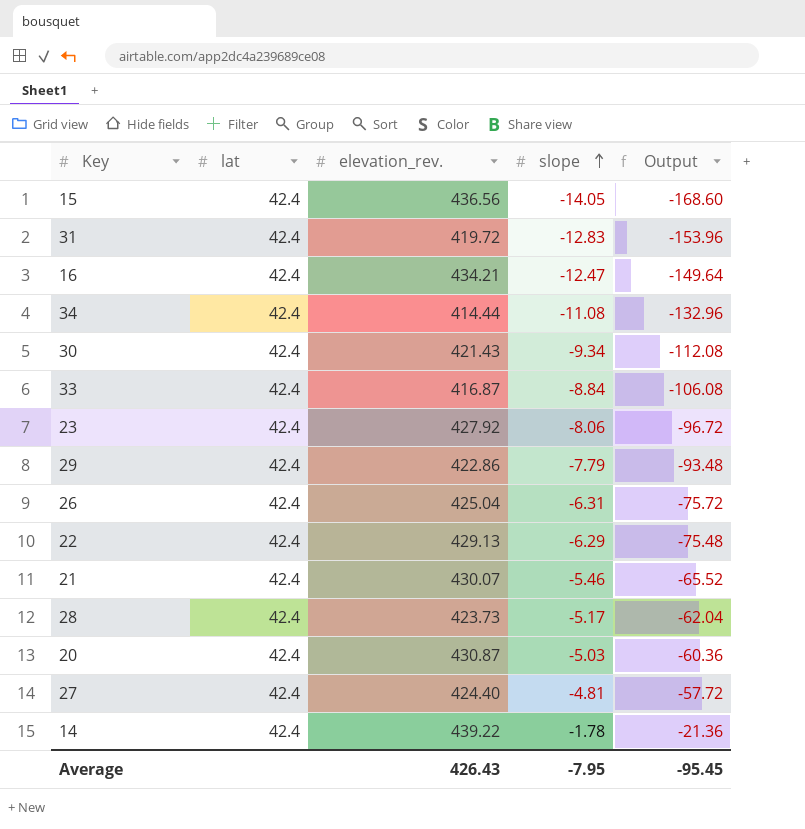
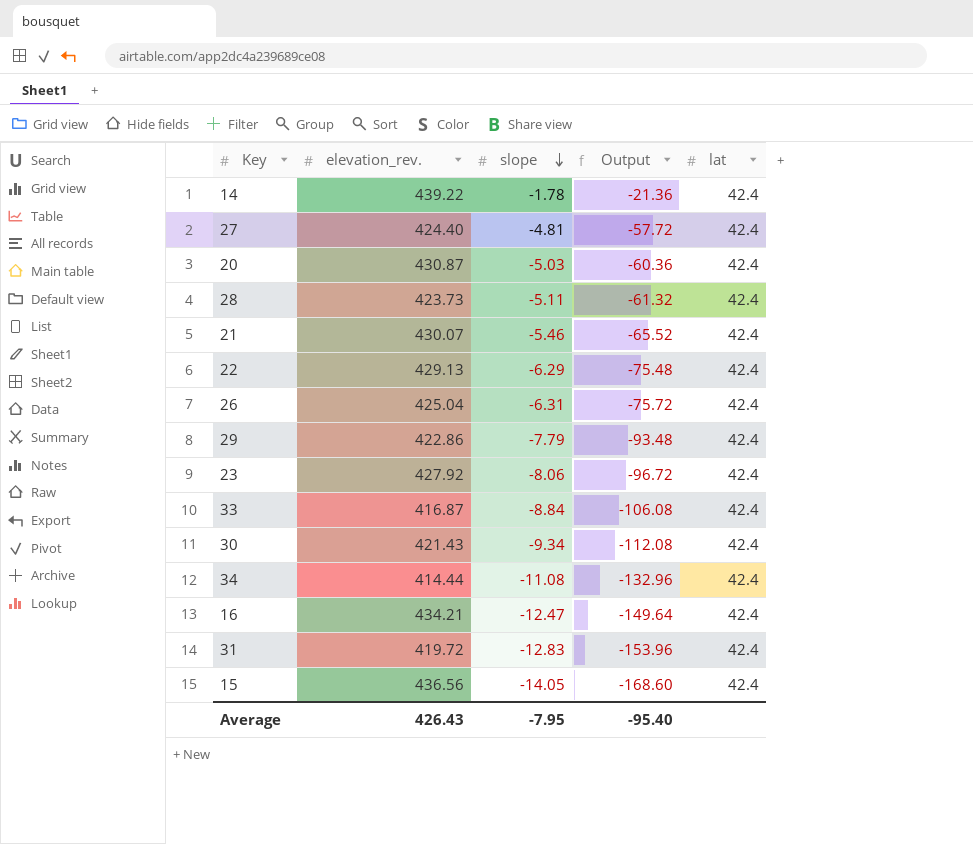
row order: slope ascending -> slope descending
column lat | position: 2 -> 5
28 | slope: -5.17 -> -5.11
28 | Output: -62.04 -> -61.32
Average | Output: -95.45 -> -95.40

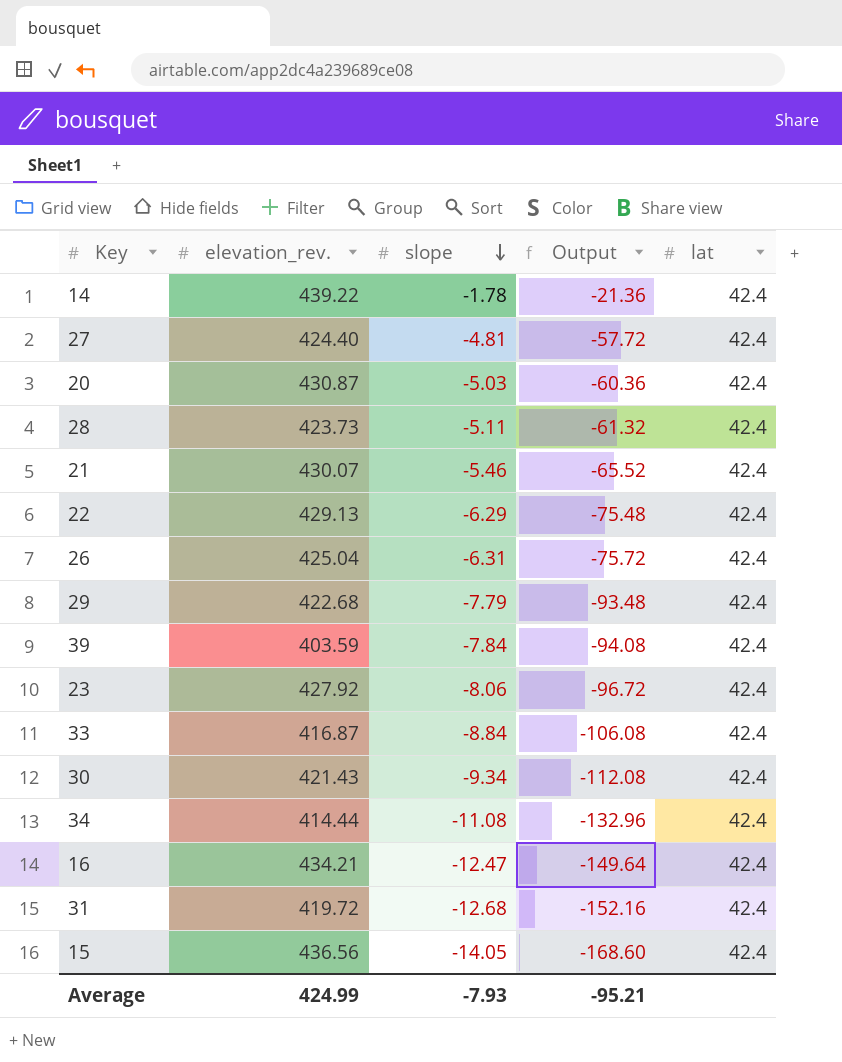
29 | elevation_rev.: 422.86 -> 422.68
row 39: none -> 403.59 | -7.84 | -94.08 | 42.4
31 | slope: -12.83 -> -12.68
31 | Output: -153.96 -> -152.16
Average | elevation_rev.: 426.43 -> 424.99
Average | slope: -7.95 -> -7.93
Average | Output: -95.40 -> -95.21

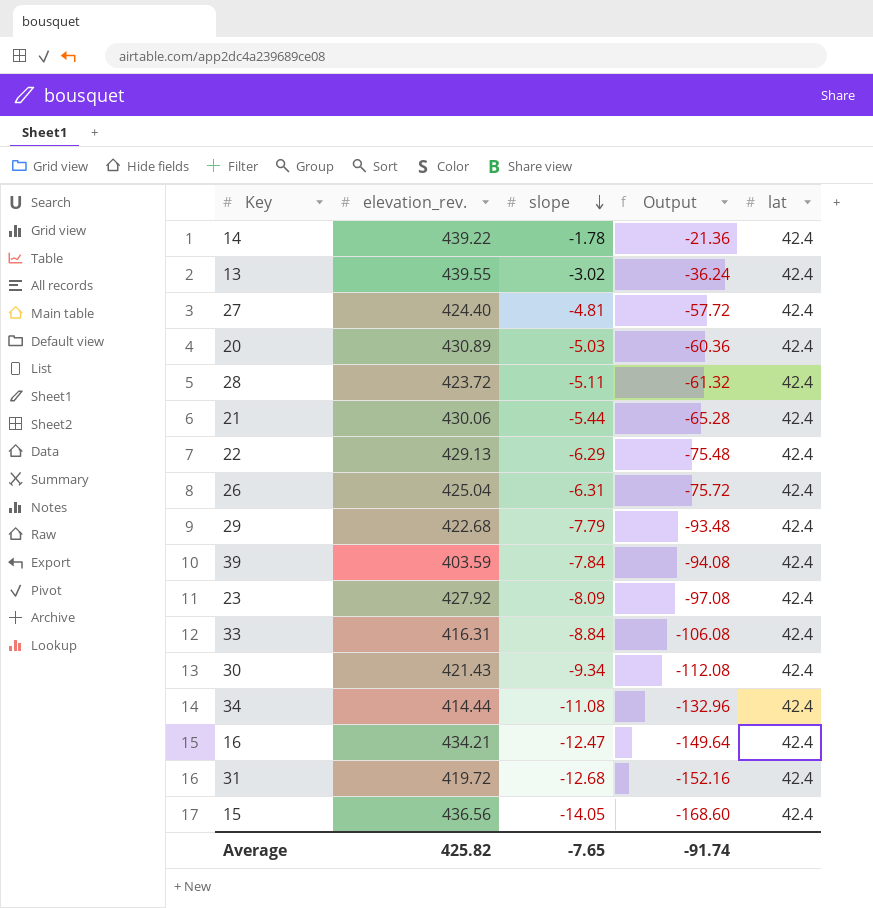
row 13: none -> 439.55 | -3.02 | -36.24 | 42.4
20 | elevation_rev.: 430.87 -> 430.89
28 | elevation_rev.: 423.73 -> 423.72
21 | elevation_rev.: 430.07 -> 430.06
21 | slope: -5.46 -> -5.44
21 | Output: -65.52 -> -65.28
23 | slope: -8.06 -> -8.09
23 | Output: -96.72 -> -97.08
33 | elevation_rev.: 416.87 -> 416.31
Average | elevation_rev.: 424.99 -> 425.82
Average | slope: -7.93 -> -7.65
Average | Output: -95.21 -> -91.74

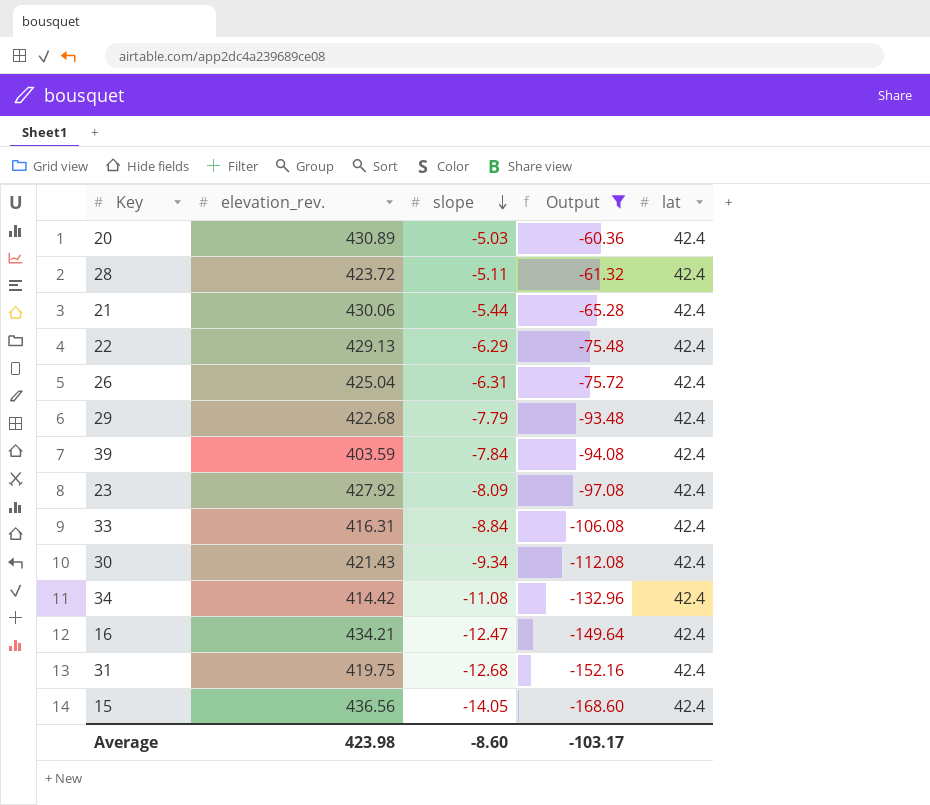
filter: none -> Output <= -60.36
34 | elevation_rev.: 414.44 -> 414.42
31 | elevation_rev.: 419.72 -> 419.75
Average | elevation_rev.: 425.82 -> 423.98
Average | slope: -7.65 -> -8.60
Average | Output: -91.74 -> -103.17

